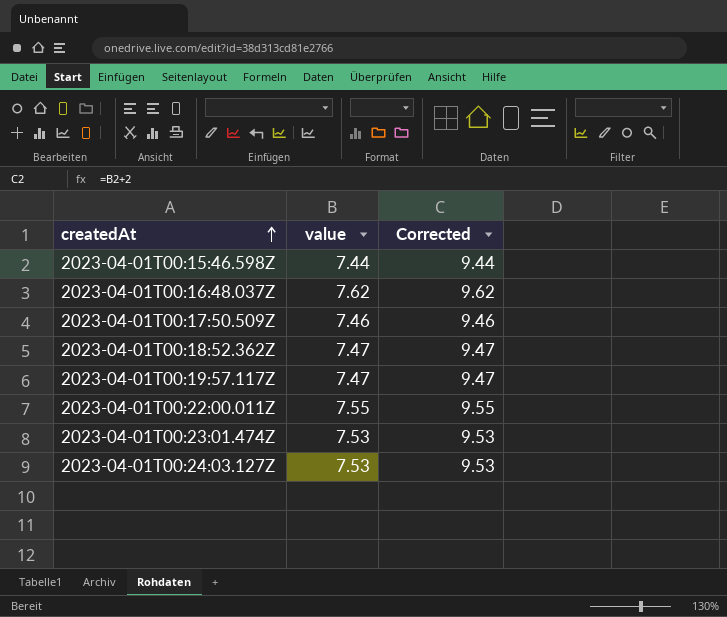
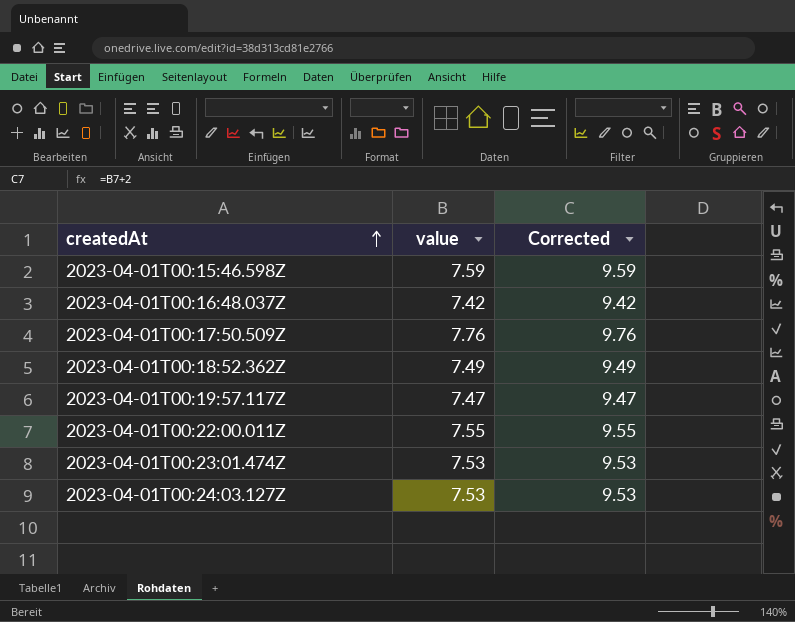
2023-04-01T00:15:46.598Z | value: 7.44 -> 7.59
2023-04-01T00:15:46.598Z | Corrected: 9.44 -> 9.59
2023-04-01T00:16:48.037Z | value: 7.62 -> 7.42
2023-04-01T00:16:48.037Z | Corrected: 9.62 -> 9.42
2023-04-01T00:17:50.509Z | value: 7.46 -> 7.76
2023-04-01T00:17:50.509Z | Corrected: 9.46 -> 9.76
2023-04-01T00:18:52.362Z | value: 7.47 -> 7.49
2023-04-01T00:18:52.362Z | Corrected: 9.47 -> 9.49

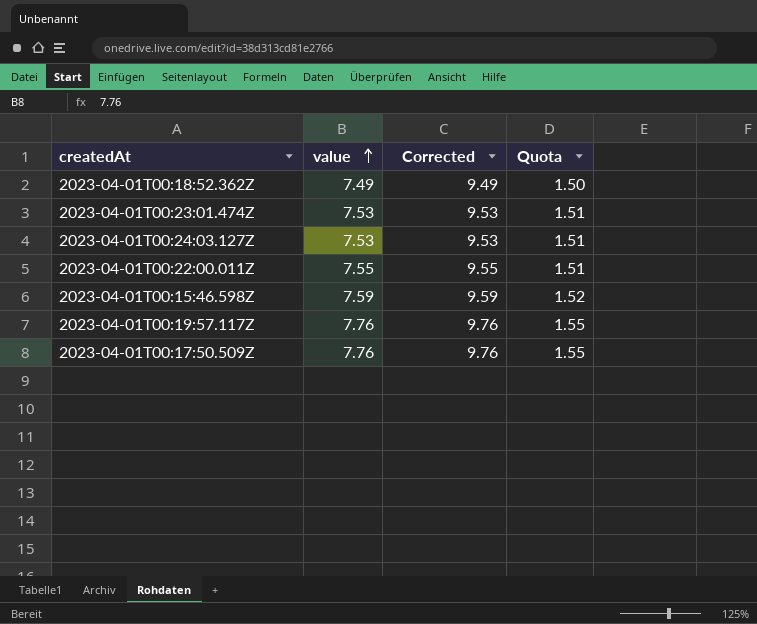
row order: createdAt ascending -> value ascending
column Quota | formula: none -> [value] * 0.2
row 2023-04-01T00:16:48.037Z: 7.42 | 9.42 -> none
2023-04-01T00:19:57.117Z | value: 7.47 -> 7.76
2023-04-01T00:19:57.117Z | Corrected: 9.47 -> 9.76

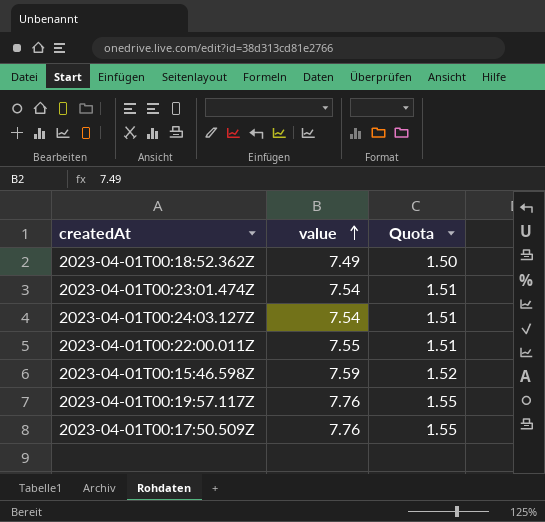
column Corrected | formula: [value] + 2 -> none
2023-04-01T00:23:01.474Z | value: 7.53 -> 7.54
2023-04-01T00:24:03.127Z | value: 7.53 -> 7.54

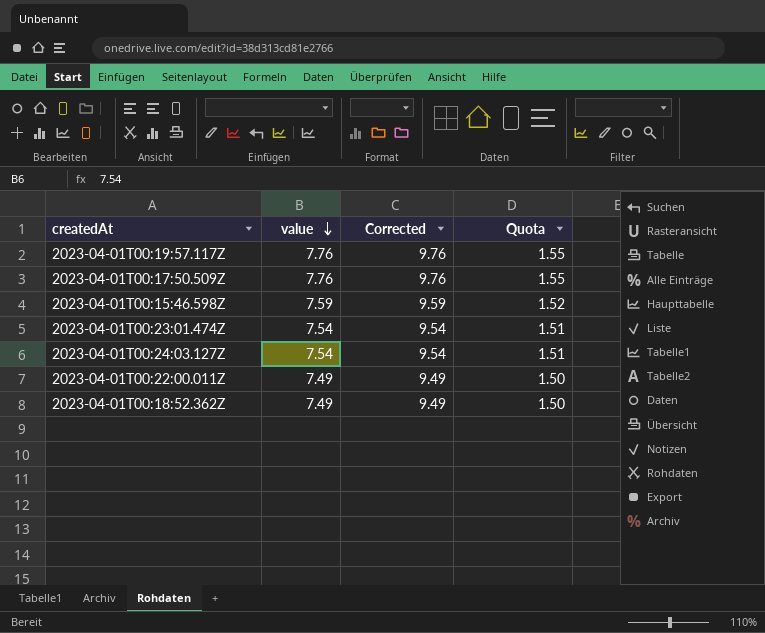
row order: value ascending -> value descending
column Corrected | formula: none -> [value] + 2
2023-04-01T00:22:00.011Z | value: 7.55 -> 7.49
2023-04-01T00:22:00.011Z | Quota: 1.51 -> 1.50

